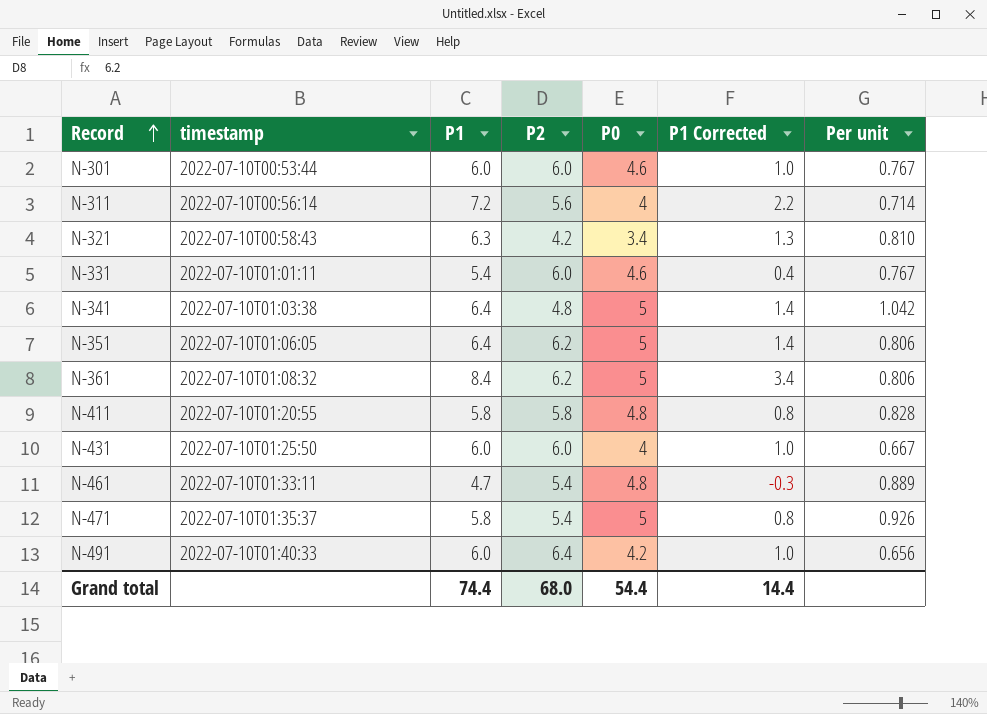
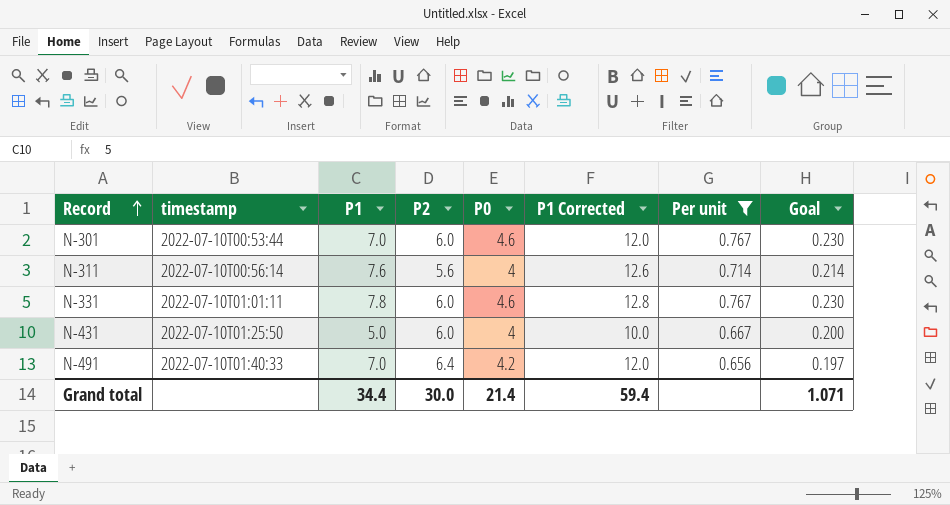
filter: none -> Per unit <= 0.767
column P1 Corrected | formula: [P1] - 5 -> [P1] + 5
column Goal | formula: none -> [Per unit] * 0.3
N-301 | P1: 6.0 -> 7.0
N-311 | P1: 7.2 -> 7.6
N-331 | P1: 5.4 -> 7.8
N-431 | P1: 6.0 -> 5.0
N-491 | P1: 6.0 -> 7.0
Grand total | P1: 74.4 -> 34.4
Grand total | P2: 68.0 -> 30.0
Grand total | P0: 54.4 -> 21.4
Grand total | P1 Corrected: 14.4 -> 59.4

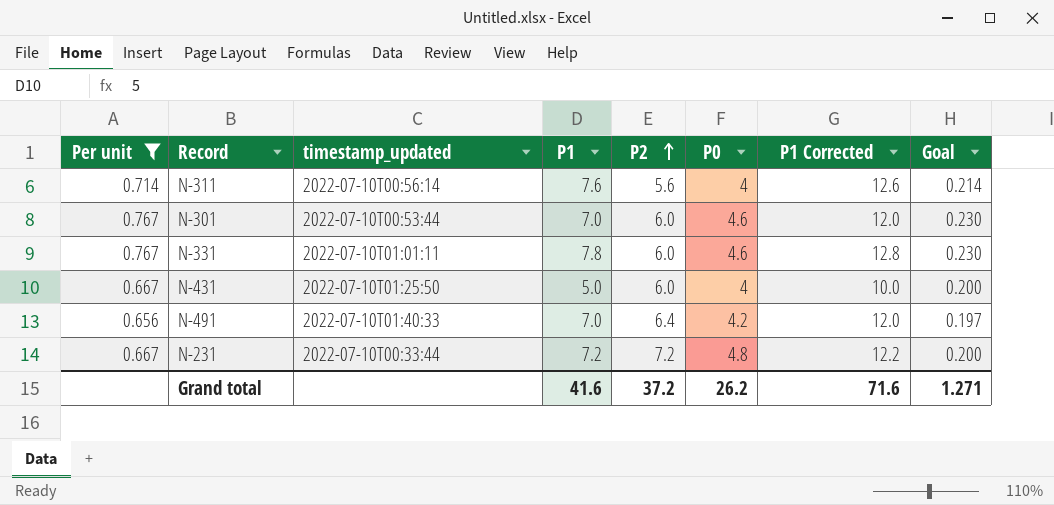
row order: Record ascending -> P2 ascending
column Per unit | position: 7 -> 1
column name: timestamp -> timestamp_updated
row N-231: none -> 0.667 | 2022-07-10T00:33:44 | 7.2 | 7.2 | 4.8 | 12.2 | 0.200
Grand total | P1: 34.4 -> 41.6
Grand total | P2: 30.0 -> 37.2
Grand total | P0: 21.4 -> 26.2
Grand total | P1 Corrected: 59.4 -> 71.6
Grand total | Goal: 1.071 -> 1.271

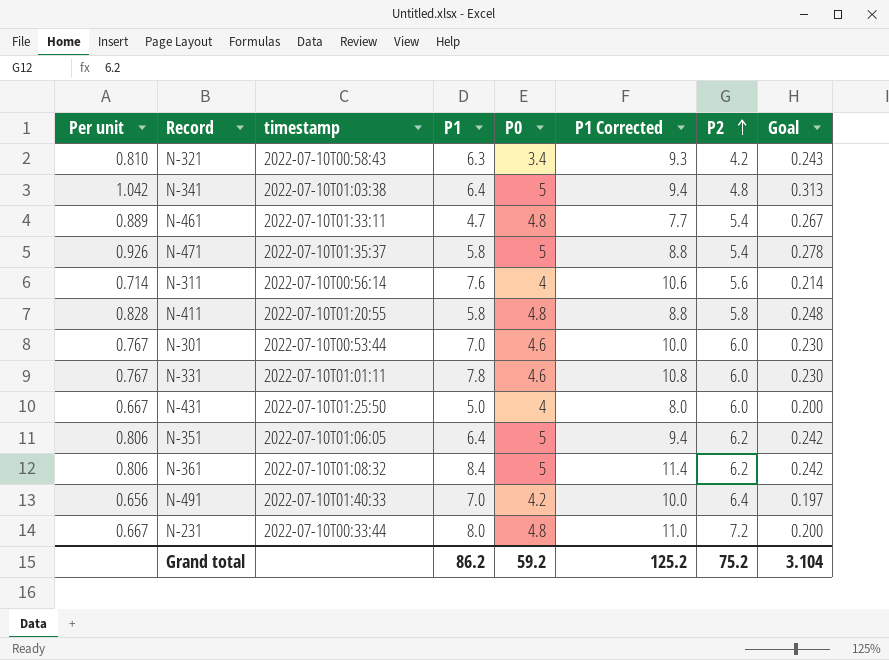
filter: Per unit <= 0.767 -> none
column name: timestamp_updated -> timestamp
column P1 Corrected | formula: [P1] + 5 -> [P1] + 3
column P2 | position: 5 -> 7
N-231 | P1: 7.2 -> 8.0
Grand total | P1: 41.6 -> 86.2
Grand total | P0: 26.2 -> 59.2
Grand total | P1 Corrected: 71.6 -> 125.2
Grand total | P2: 37.2 -> 75.2
Grand total | Goal: 1.271 -> 3.104

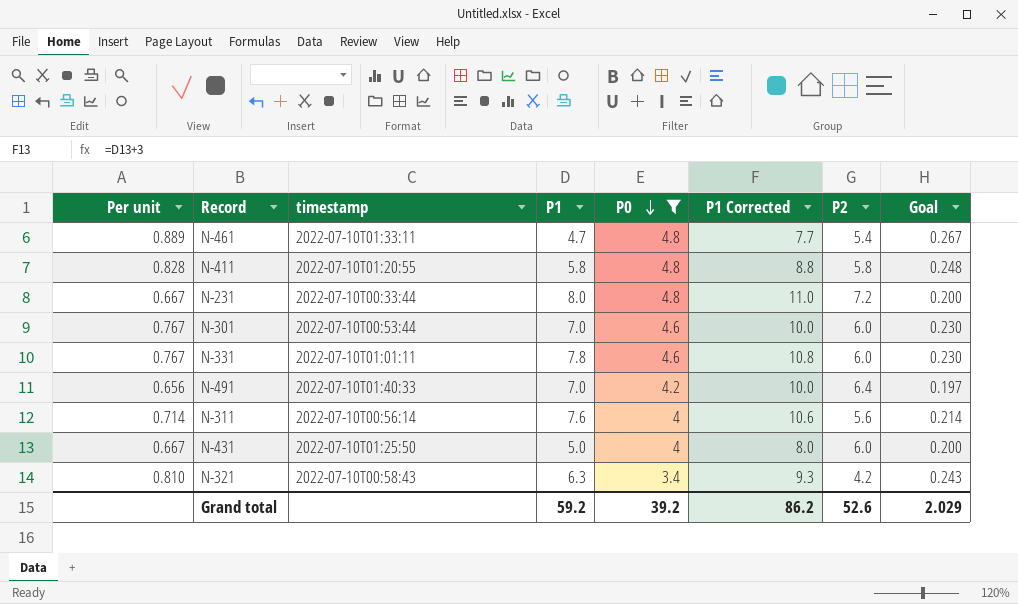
filter: none -> P0 != 5
row order: P2 ascending -> P0 descending
Grand total | P1: 86.2 -> 59.2
Grand total | P0: 59.2 -> 39.2
Grand total | P1 Corrected: 125.2 -> 86.2
Grand total | P2: 75.2 -> 52.6
Grand total | Goal: 3.104 -> 2.029

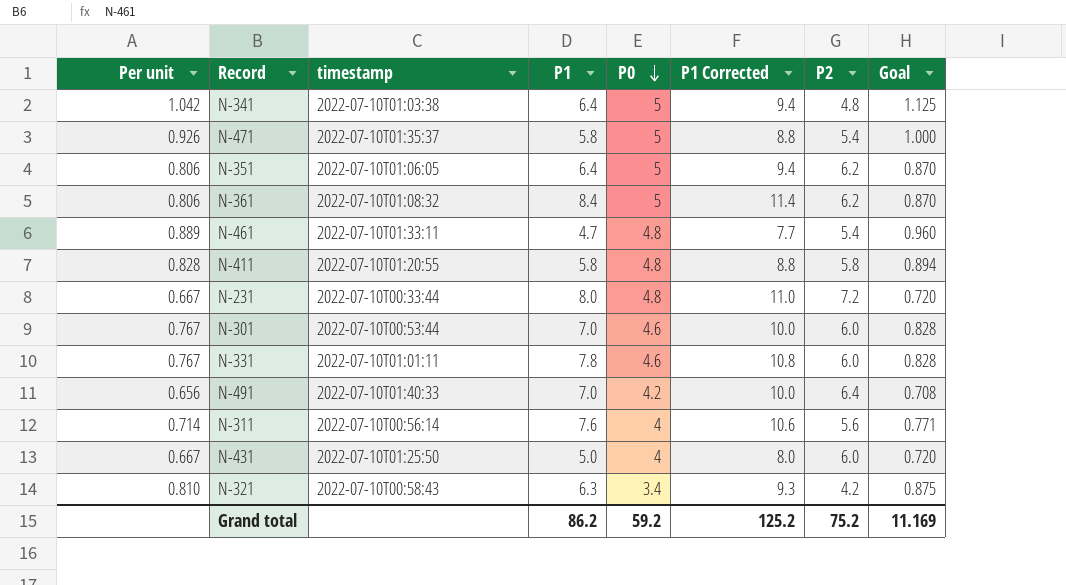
filter: P0 != 5 -> none
column Goal | formula: [Per unit] * 0.3 -> [Per unit] * 1.08
Grand total | P1: 59.2 -> 86.2
Grand total | P0: 39.2 -> 59.2
Grand total | P1 Corrected: 86.2 -> 125.2
Grand total | P2: 52.6 -> 75.2
Grand total | Goal: 2.029 -> 11.169

